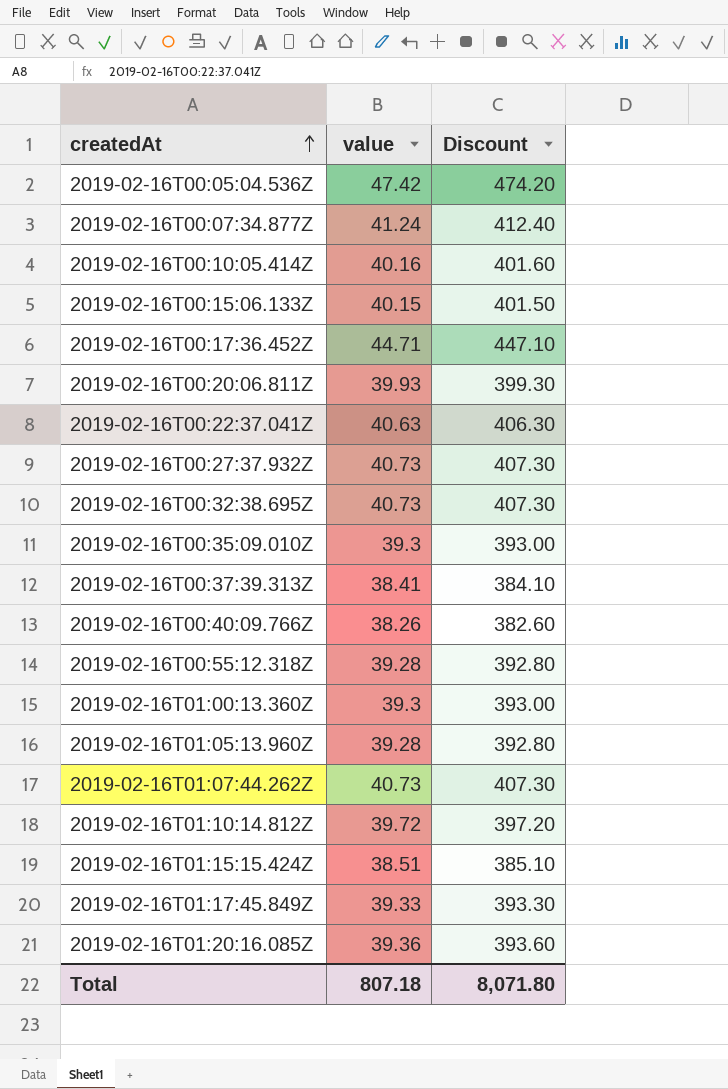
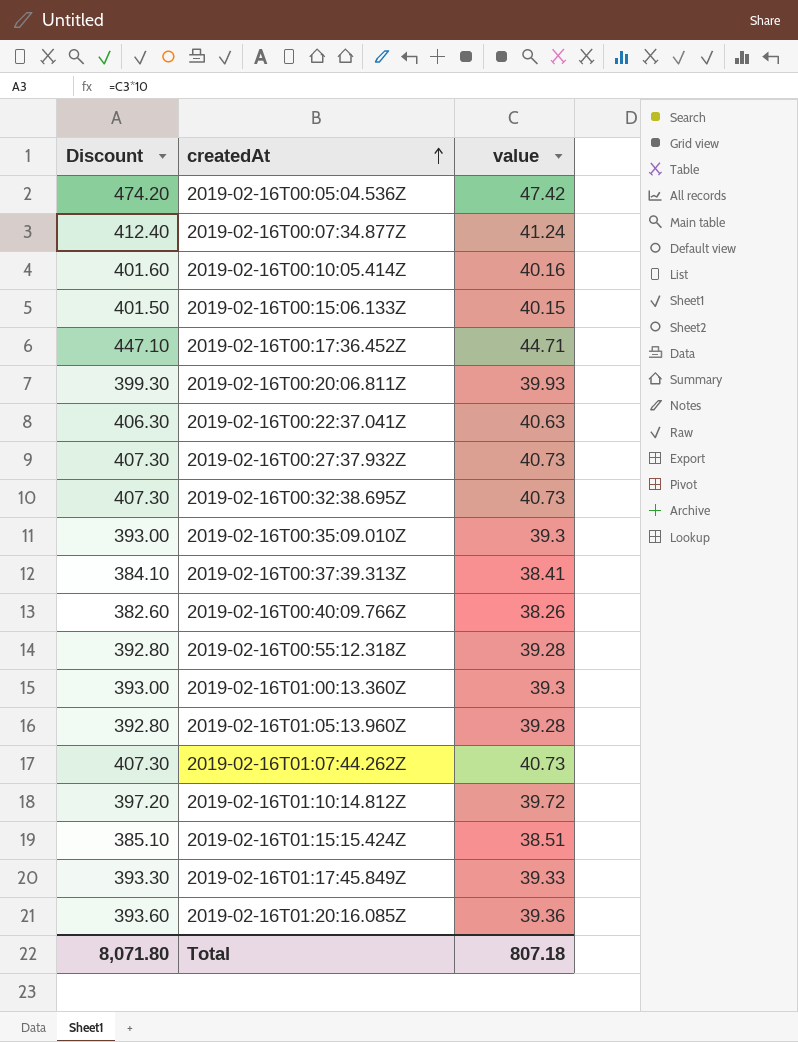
column Discount | position: 3 -> 1

